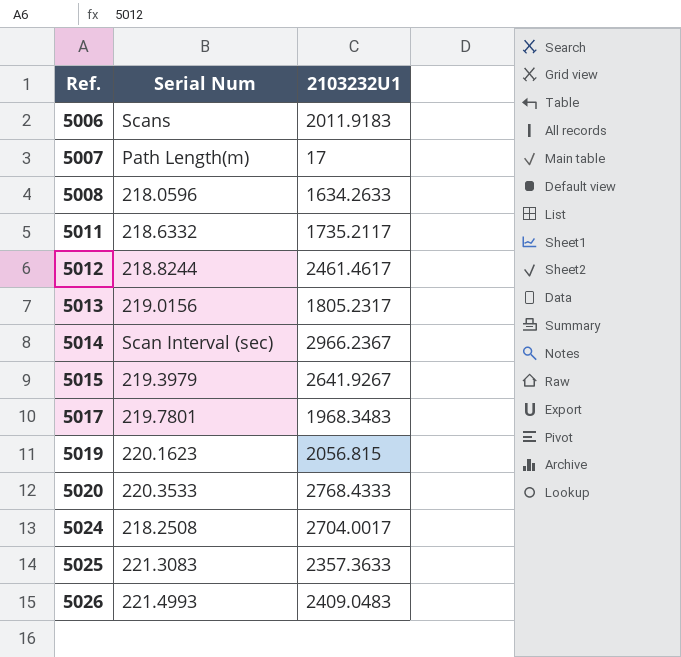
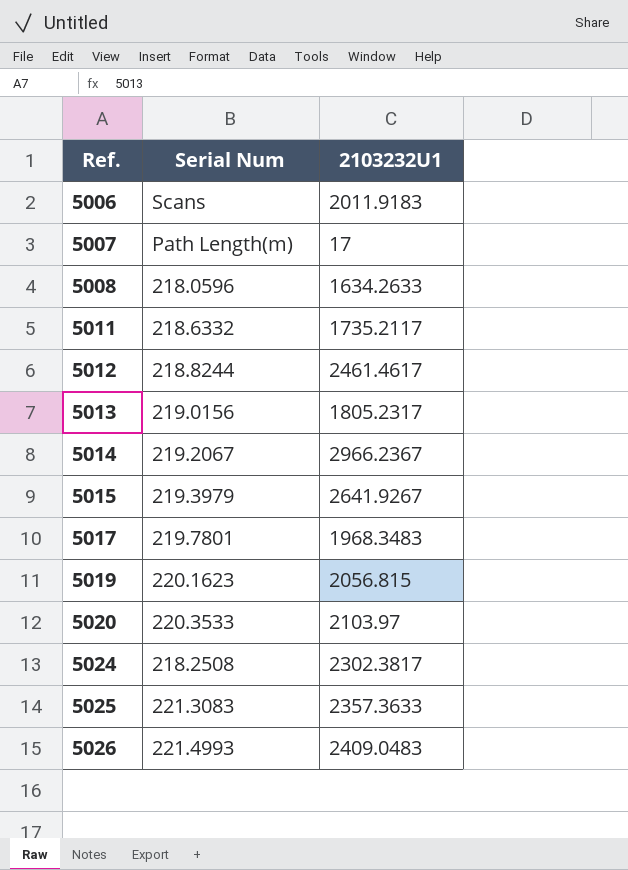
5014 | Serial Num: Scan Interval (sec) -> 219.2067
5020 | 2103232U1: 2768.4333 -> 2103.97
5024 | 2103232U1: 2704.0017 -> 2302.3817

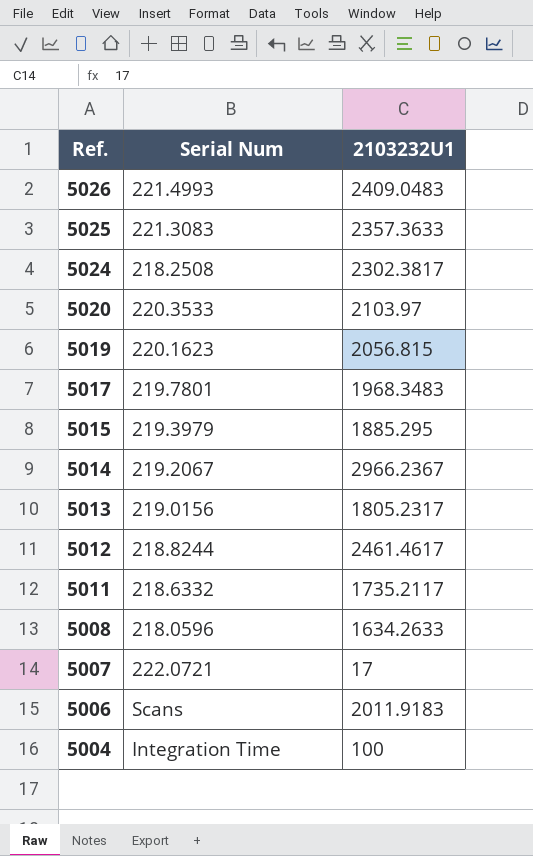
row order: Ref. ascending -> Ref. descending
5015 | 2103232U1: 2641.9267 -> 1885.295
5007 | Serial Num: Path Length(m) -> 222.0721
row 5004: none -> Integration Time | 100

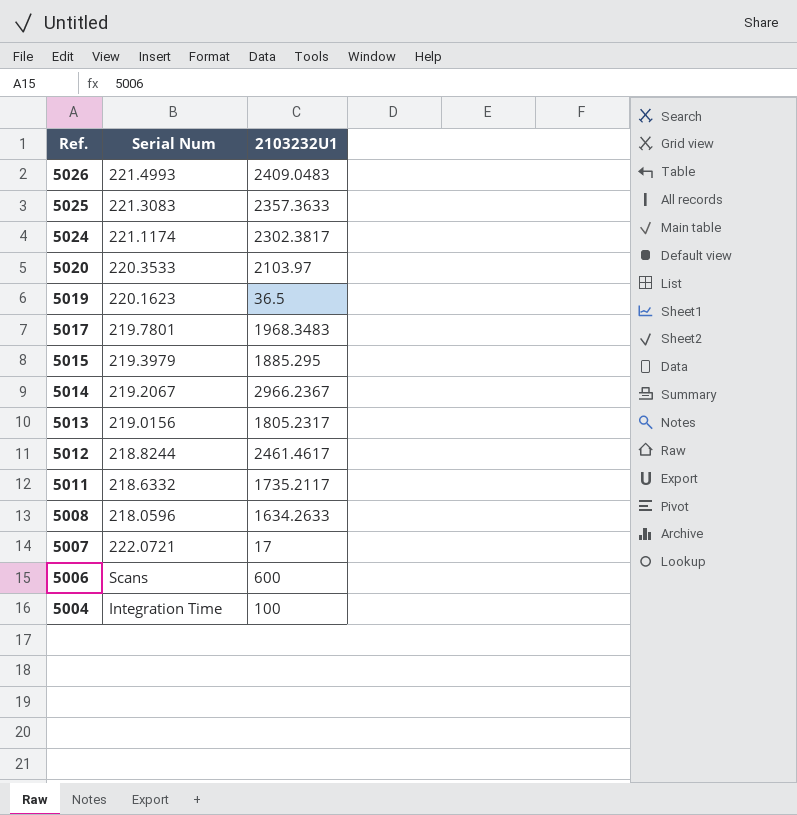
5024 | Serial Num: 218.2508 -> 221.1174
5019 | 2103232U1: 2056.815 -> 36.5
5006 | 2103232U1: 2011.9183 -> 600

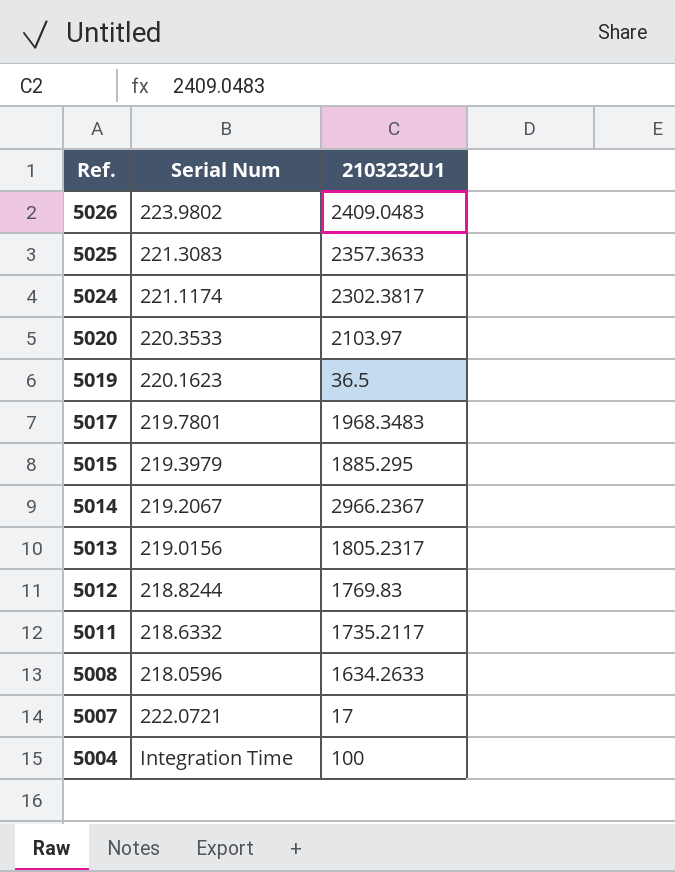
row 5006: Scans | 600 -> none
5026 | Serial Num: 221.4993 -> 223.9802
5012 | 2103232U1: 2461.4617 -> 1769.83

